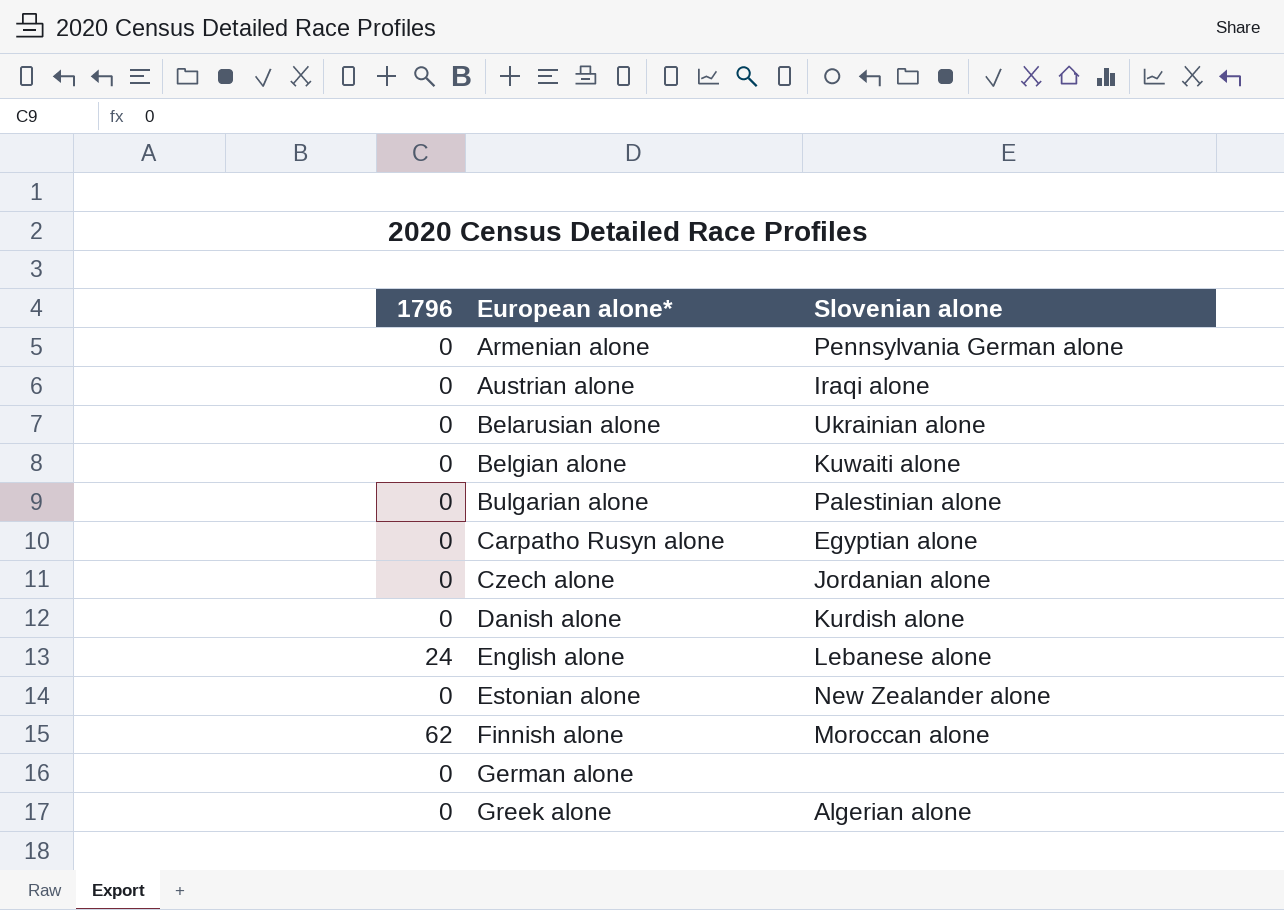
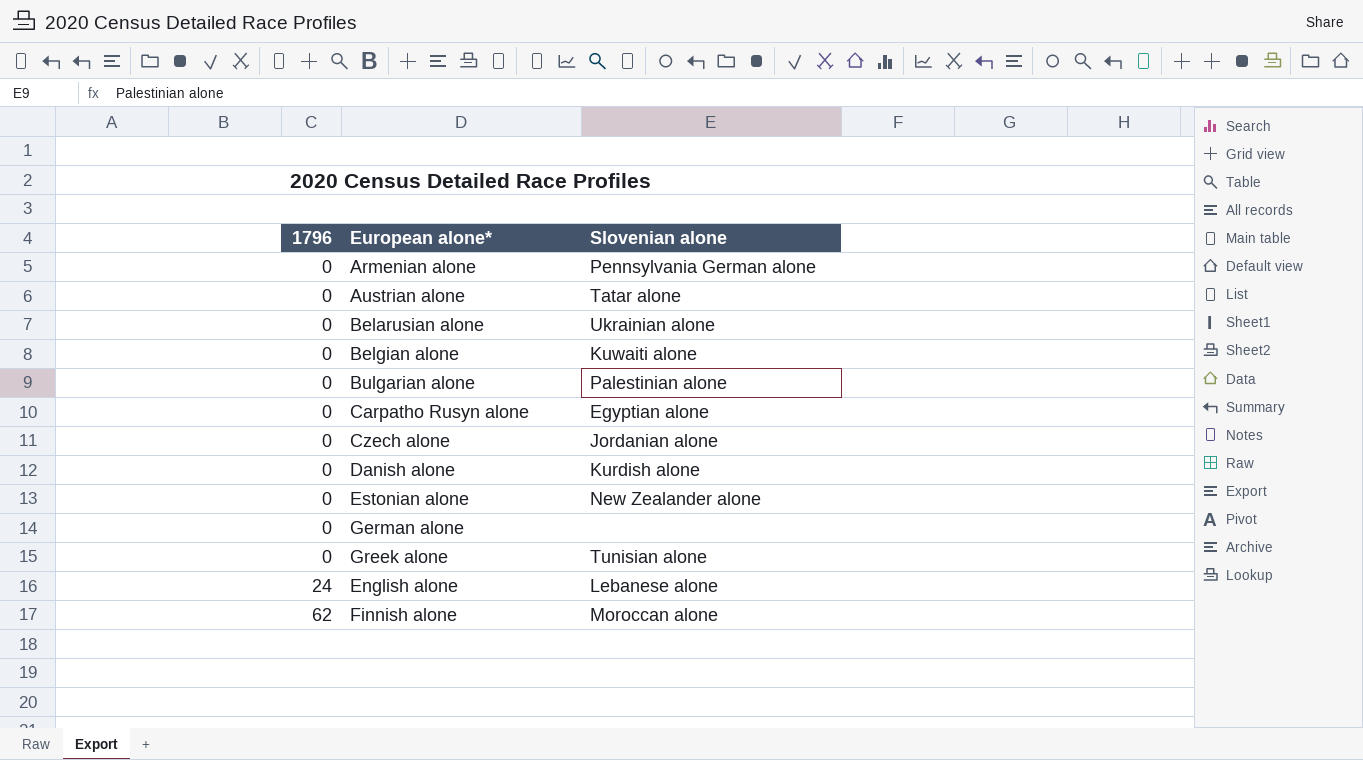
row order: European alone* ascending -> 1796 ascending
Austrian alone | Slovenian alone: Iraqi alone -> Tatar alone
Greek alone | Slovenian alone: Algerian alone -> Tunisian alone

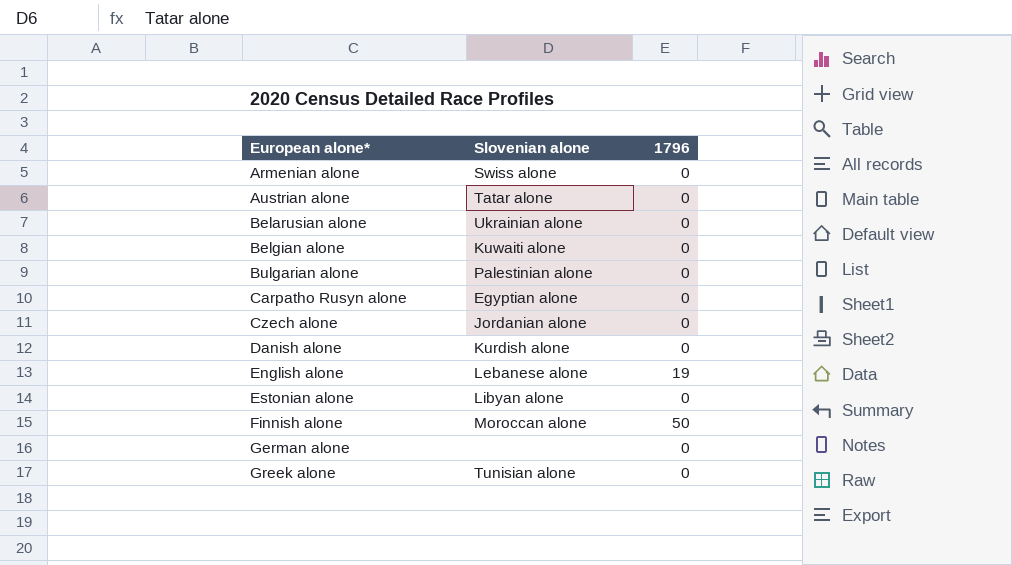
row order: 1796 ascending -> European alone* ascending
column 1796 | position: 1 -> 3
Armenian alone | Slovenian alone: Pennsylvania German alone -> Swiss alone
English alone | 1796: 24 -> 19
Estonian alone | Slovenian alone: New Zealander alone -> Libyan alone
Finnish alone | 1796: 62 -> 50

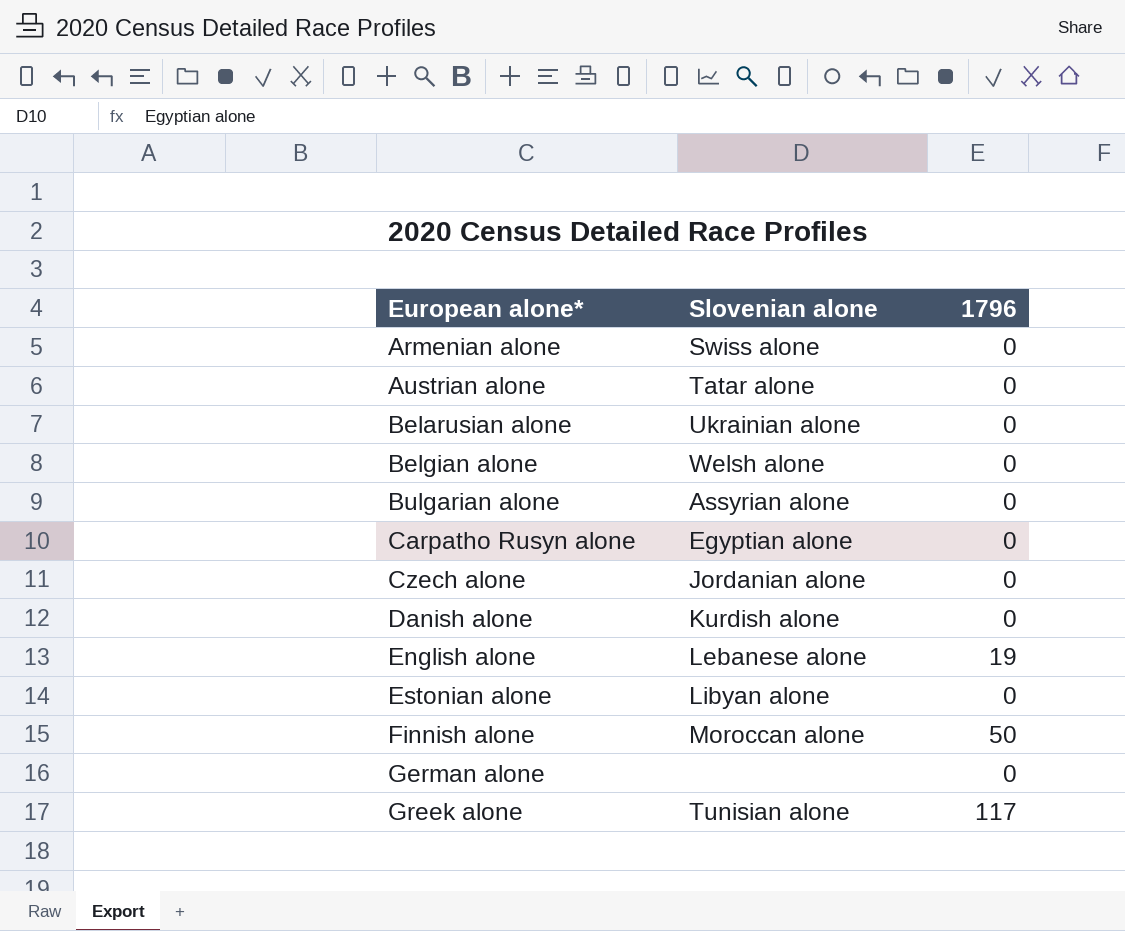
Belgian alone | Slovenian alone: Kuwaiti alone -> Welsh alone
Bulgarian alone | Slovenian alone: Palestinian alone -> Assyrian alone
Greek alone | 1796: 0 -> 117

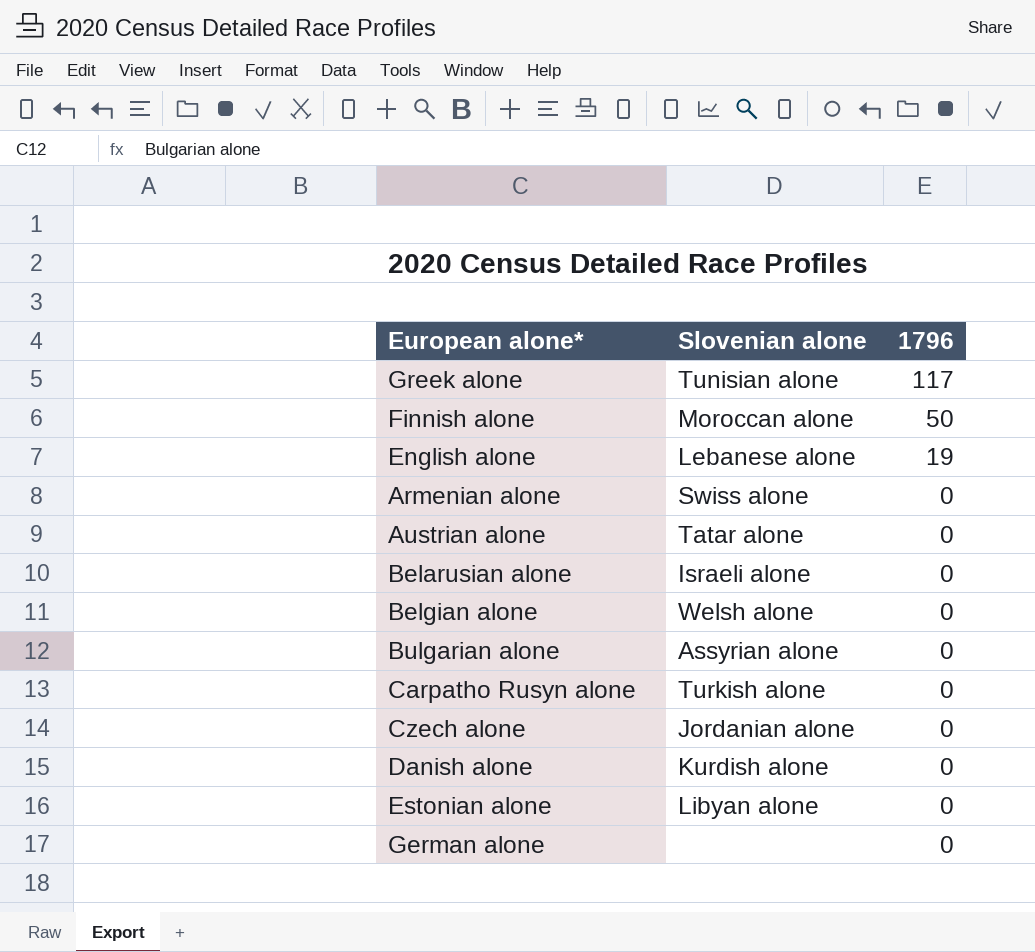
row order: European alone* ascending -> 1796 descending
Belarusian alone | Slovenian alone: Ukrainian alone -> Israeli alone
Carpatho Rusyn alone | Slovenian alone: Egyptian alone -> Turkish alone

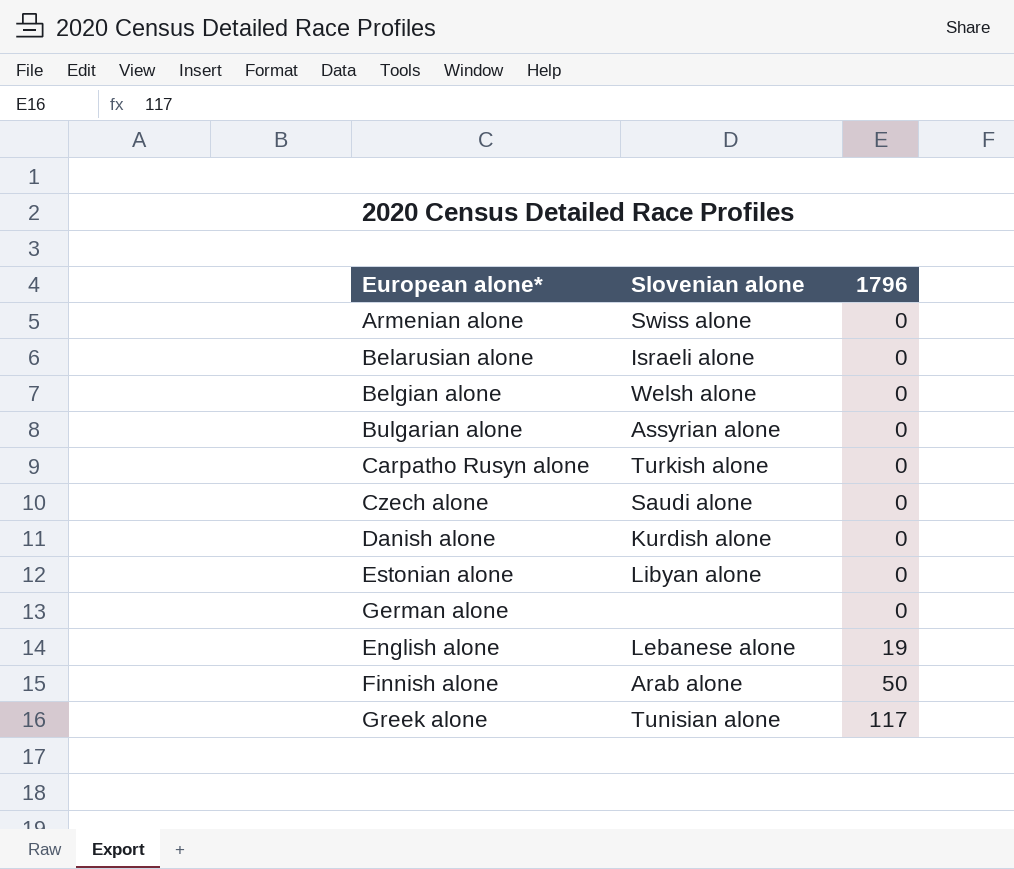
row order: 1796 descending -> 1796 ascending
row Austrian alone: Tatar alone | 0 -> none
Czech alone | Slovenian alone: Jordanian alone -> Saudi alone
Finnish alone | Slovenian alone: Moroccan alone -> Arab alone

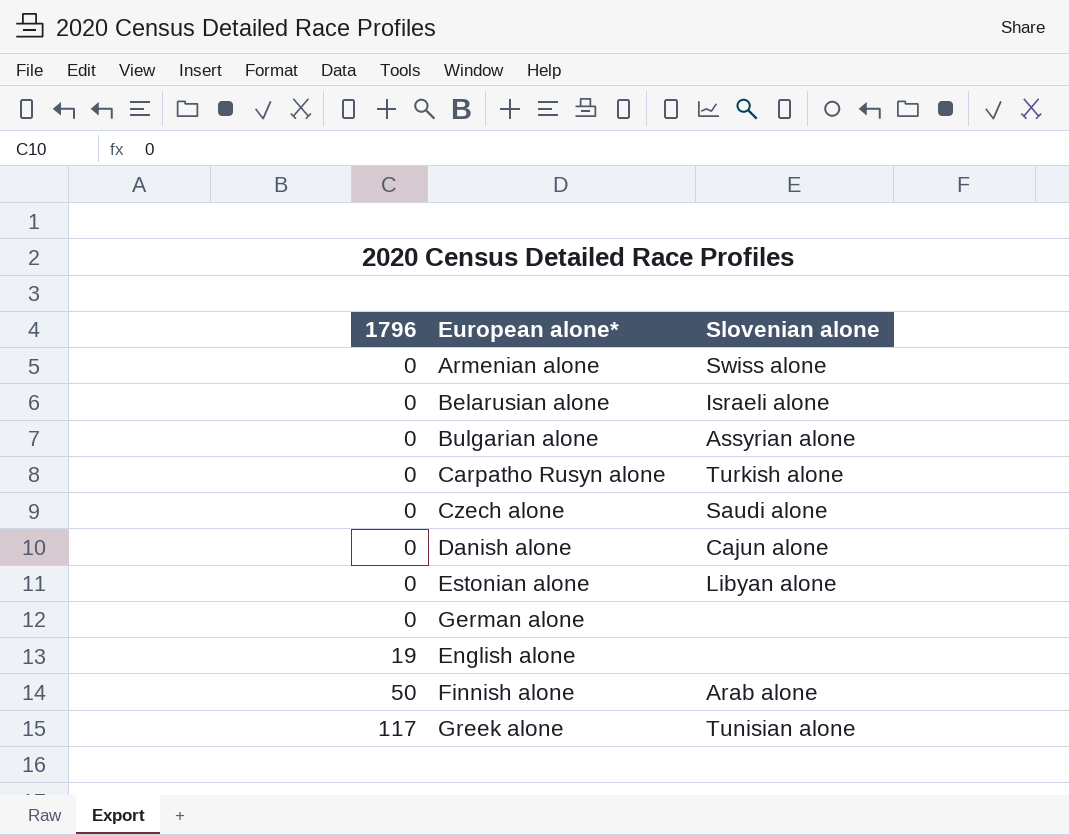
column 1796 | position: 3 -> 1
row Belgian alone: Welsh alone | 0 -> none
Danish alone | Slovenian alone: Kurdish alone -> Cajun alone
English alone | Slovenian alone: Lebanese alone -> none

